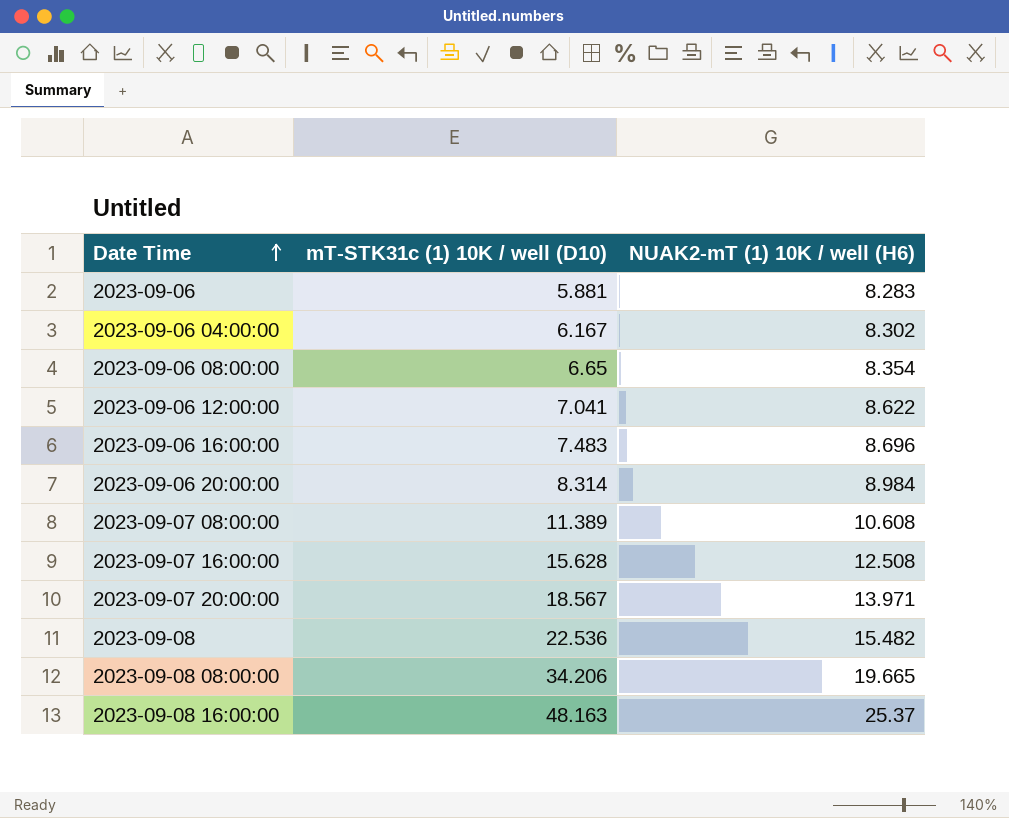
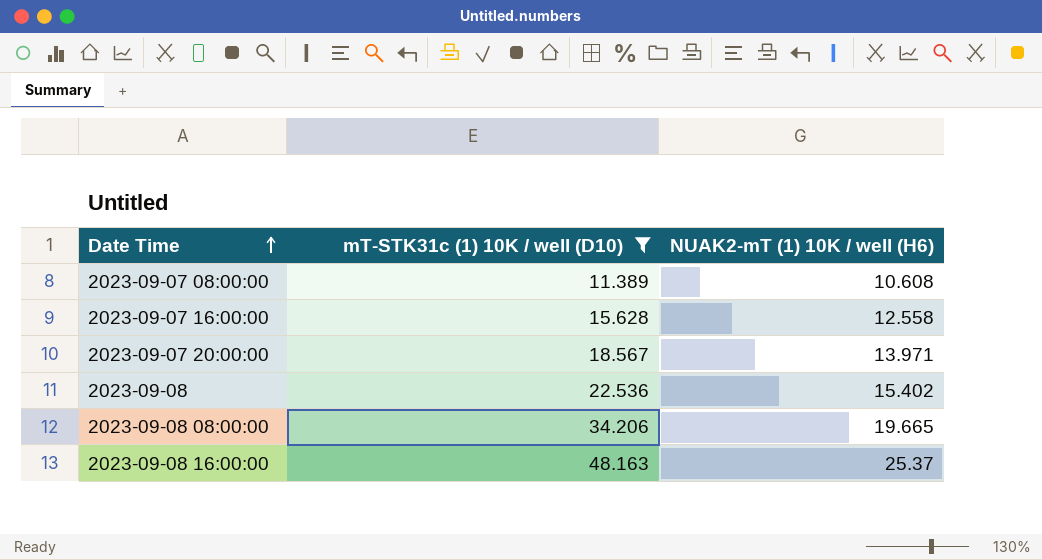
filter: none -> mT-STK31c (1) 10K / well (D10) >= 11.389
2023-09-07 16:00:00 | NUAK2-mT (1) 10K / well (H6): 12.508 -> 12.558
2023-09-08 | NUAK2-mT (1) 10K / well (H6): 15.482 -> 15.402

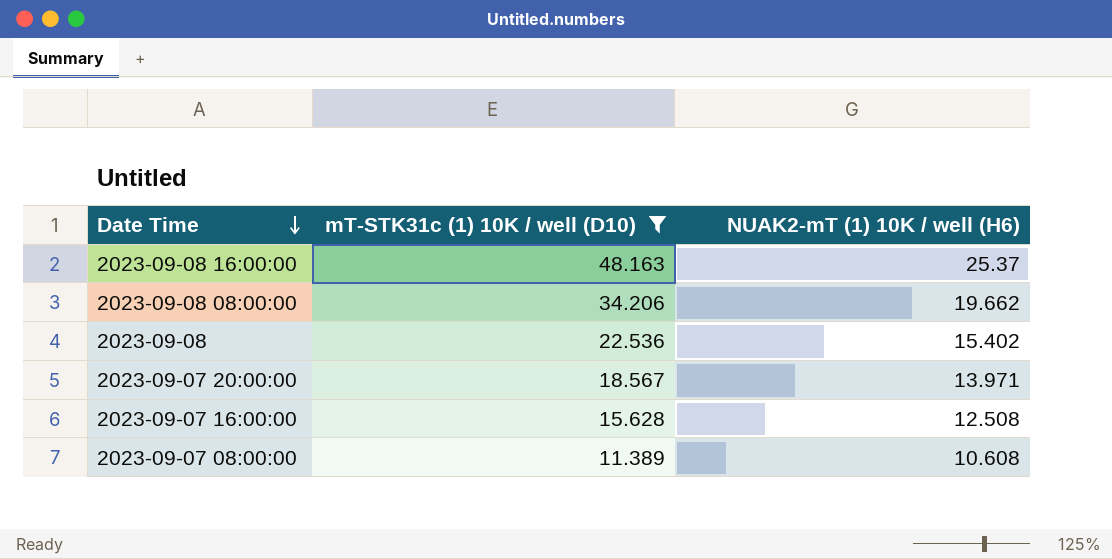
row order: Date Time ascending -> Date Time descending
2023-09-08 08:00:00 | NUAK2-mT (1) 10K / well (H6): 19.665 -> 19.662
2023-09-07 16:00:00 | NUAK2-mT (1) 10K / well (H6): 12.558 -> 12.508

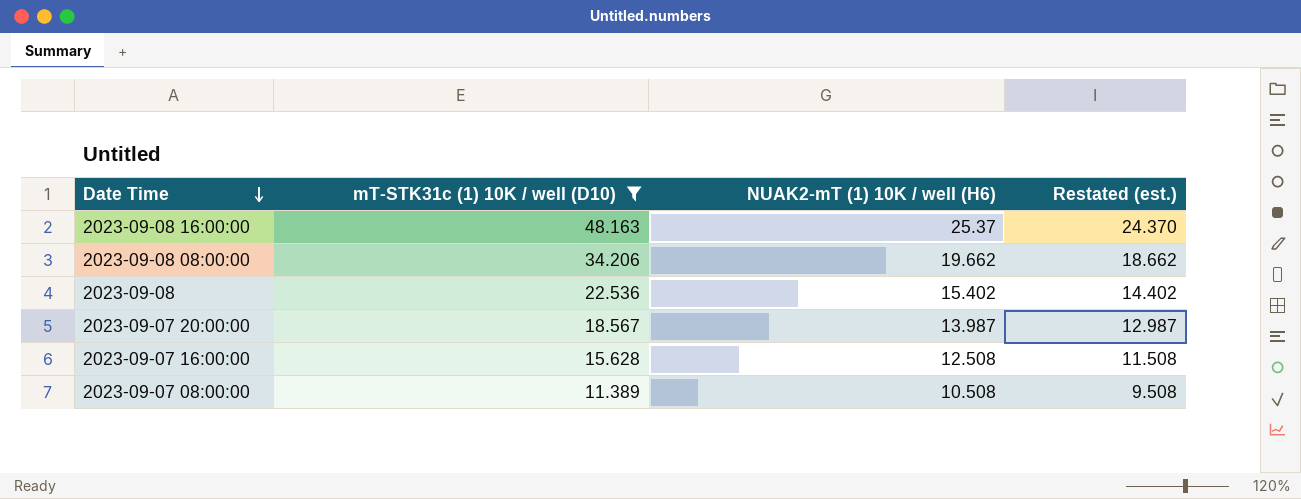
column Restated (est.) | formula: none -> [NUAK2-mT (1) 10K / well (H6)] - 1
2023-09-07 20:00:00 | NUAK2-mT (1) 10K / well (H6): 13.971 -> 13.987
2023-09-07 08:00:00 | NUAK2-mT (1) 10K / well (H6): 10.608 -> 10.508

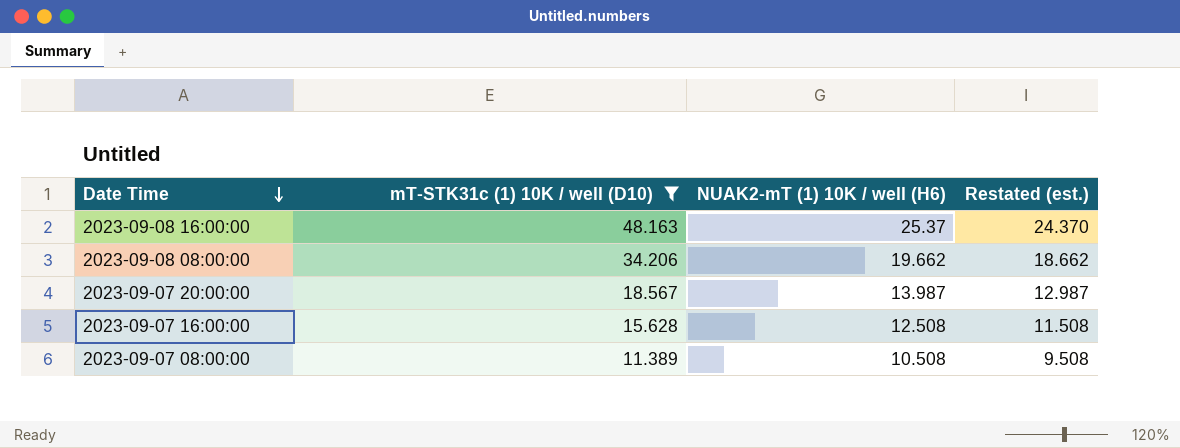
row 2023-09-08: 22.536 | 15.402 | 14.402 -> none

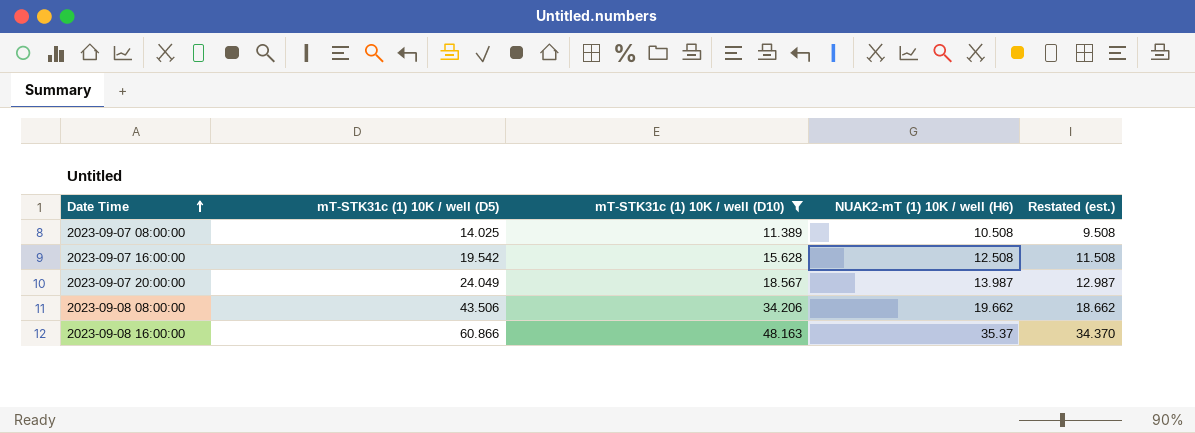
row order: Date Time descending -> Date Time ascending
column mT-STK31c (1) 10K / well (D5) | position: none -> 2
2023-09-08 16:00:00 | NUAK2-mT (1) 10K / well (H6): 25.37 -> 35.37
2023-09-08 16:00:00 | Restated (est.): 24.370 -> 34.370

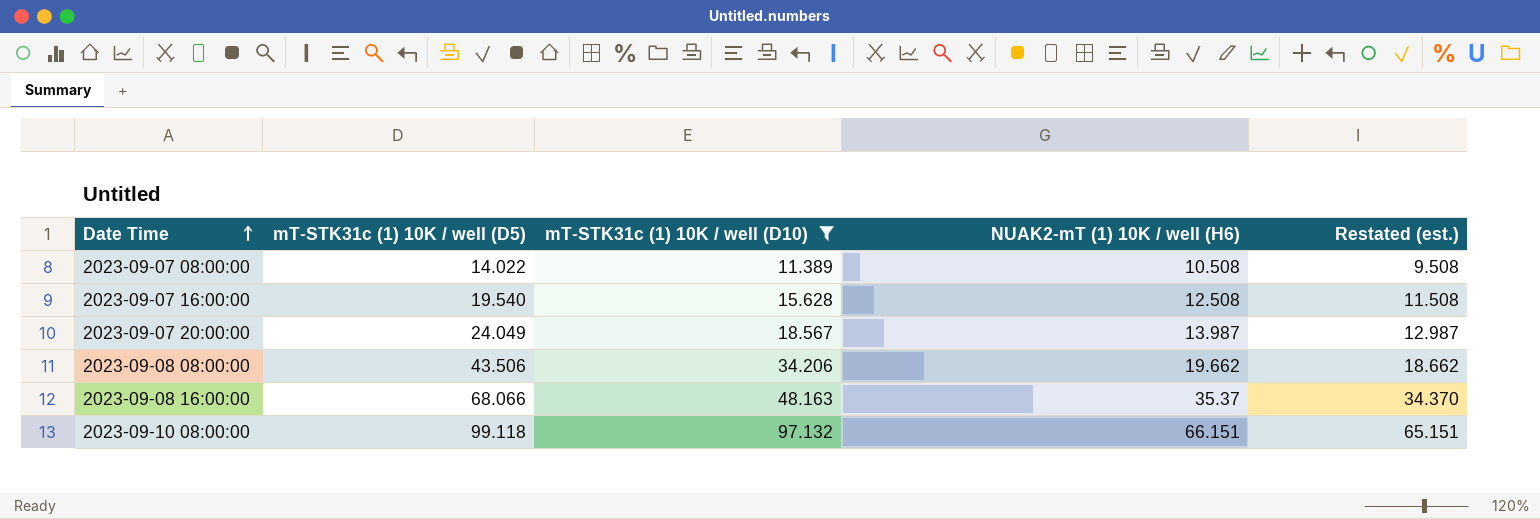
2023-09-07 08:00:00 | mT-STK31c (1) 10K / well (D5): 14.025 -> 14.022
2023-09-07 16:00:00 | mT-STK31c (1) 10K / well (D5): 19.542 -> 19.540
2023-09-08 16:00:00 | mT-STK31c (1) 10K / well (D5): 60.866 -> 68.066
row 2023-09-10 08:00:00: none -> 99.118 | 97.132 | 66.151 | 65.151

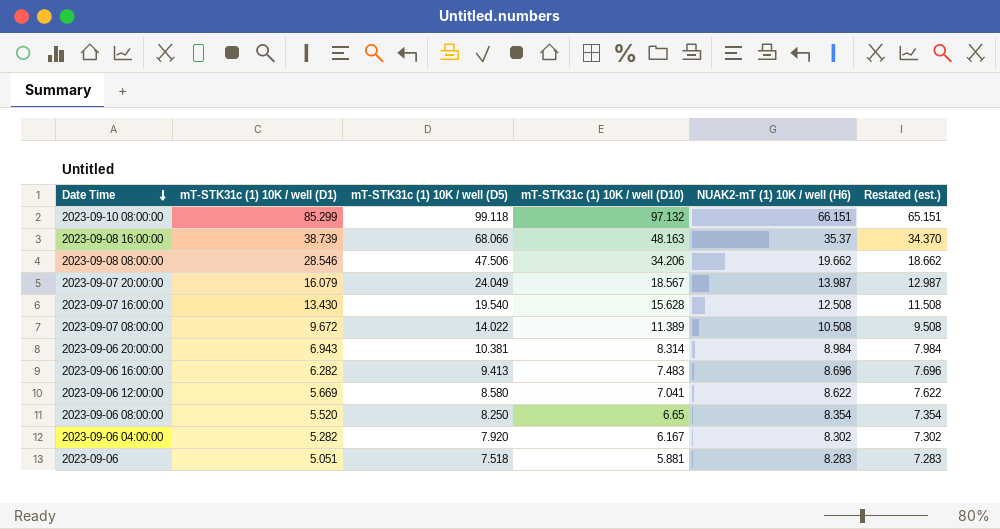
filter: mT-STK31c (1) 10K / well (D10) >= 11.389 -> none
row order: Date Time ascending -> Date Time descending
column mT-STK31c (1) 10K / well (D1) | position: none -> 2
2023-09-08 08:00:00 | mT-STK31c (1) 10K / well (D5): 43.506 -> 47.506

